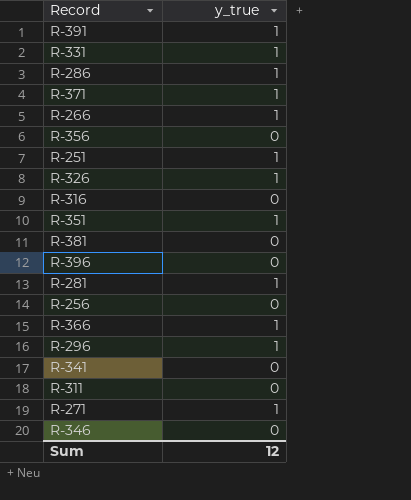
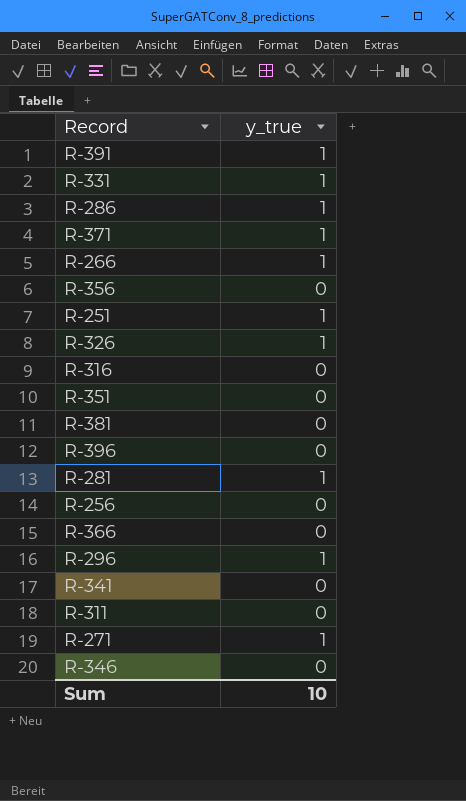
R-351 | y_true: 1 -> 0
R-366 | y_true: 1 -> 0
Sum | y_true: 12 -> 10

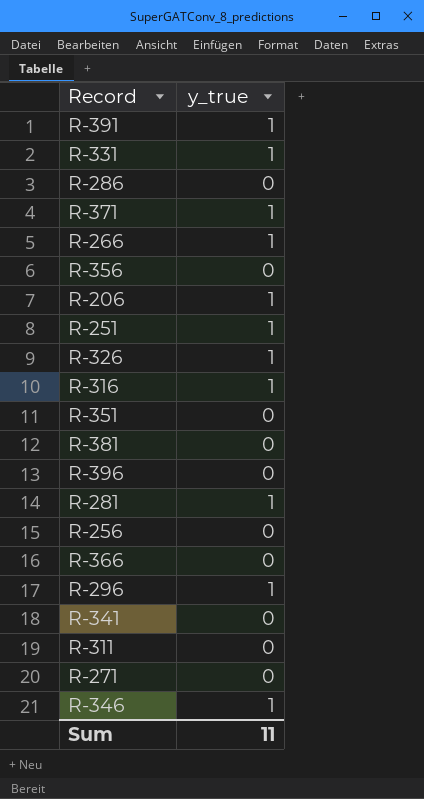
R-286 | y_true: 1 -> 0
row R-206: none -> 1
R-316 | y_true: 0 -> 1
R-271 | y_true: 1 -> 0
R-346 | y_true: 0 -> 1
Sum | y_true: 10 -> 11

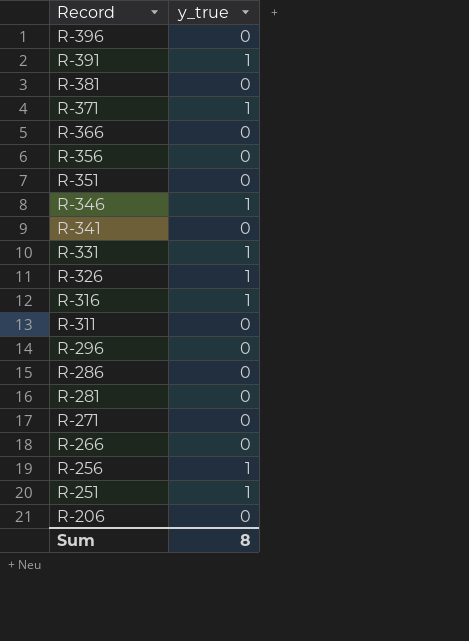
row order: none -> Record descending
R-296 | y_true: 1 -> 0
R-281 | y_true: 1 -> 0
R-266 | y_true: 1 -> 0
R-256 | y_true: 0 -> 1
R-206 | y_true: 1 -> 0
Sum | y_true: 11 -> 8

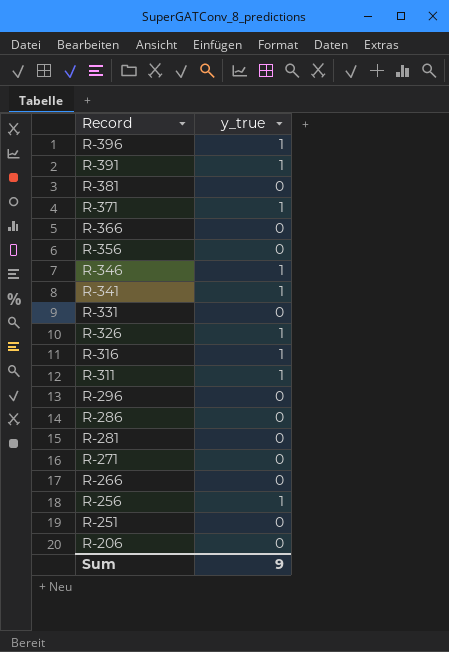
row R-351: 0 -> none
R-396 | y_true: 0 -> 1
R-341 | y_true: 0 -> 1
R-331 | y_true: 1 -> 0
R-311 | y_true: 0 -> 1
R-251 | y_true: 1 -> 0
Sum | y_true: 8 -> 9

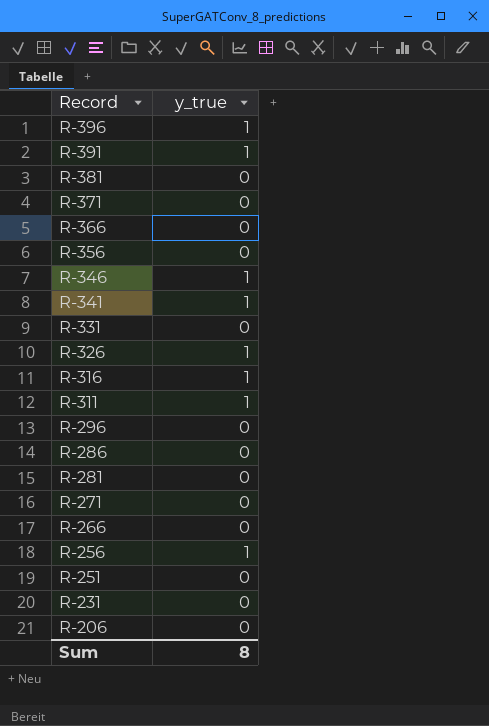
R-371 | y_true: 1 -> 0
row R-231: none -> 0
Sum | y_true: 9 -> 8

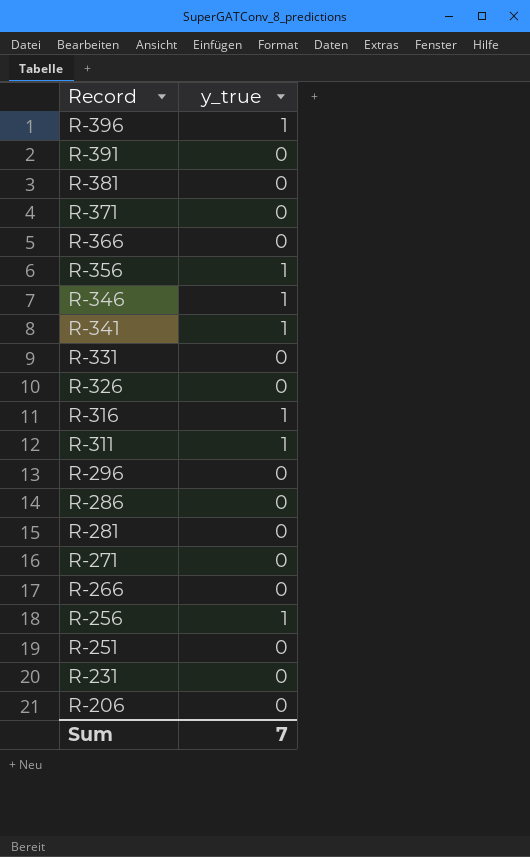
R-391 | y_true: 1 -> 0
R-356 | y_true: 0 -> 1
R-326 | y_true: 1 -> 0
Sum | y_true: 8 -> 7

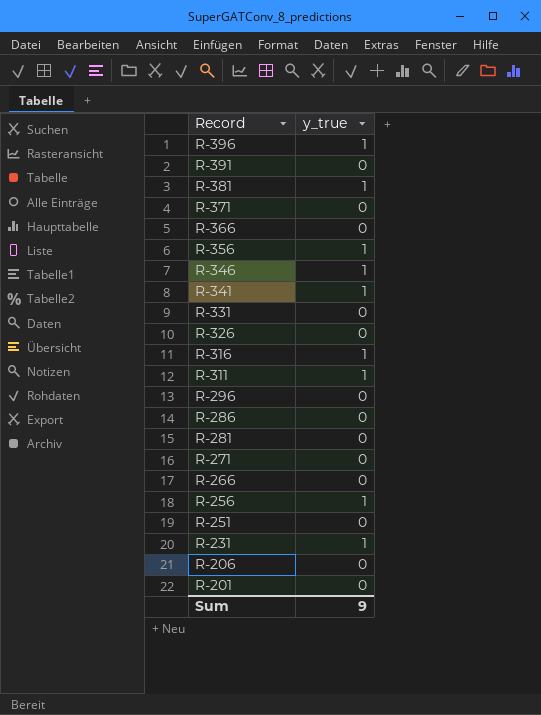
R-381 | y_true: 0 -> 1
R-231 | y_true: 0 -> 1
row R-201: none -> 0
Sum | y_true: 7 -> 9

